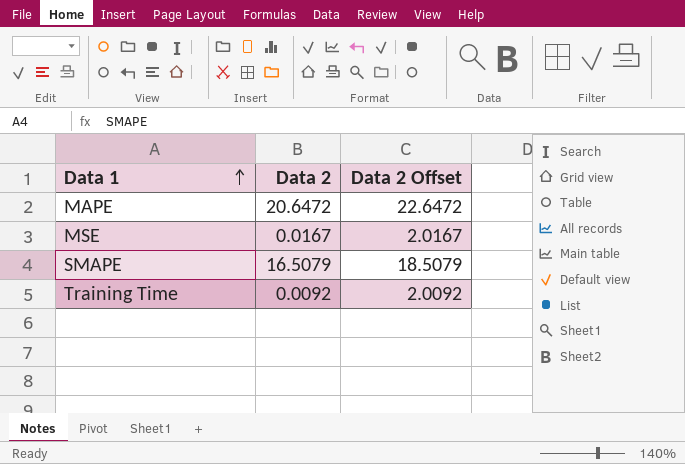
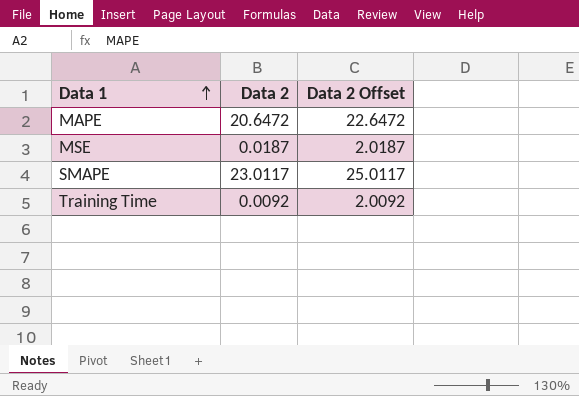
MSE | Data 2: 0.0167 -> 0.0187
MSE | Data 2 Offset: 2.0167 -> 2.0187
SMAPE | Data 2: 16.5079 -> 23.0117
SMAPE | Data 2 Offset: 18.5079 -> 25.0117

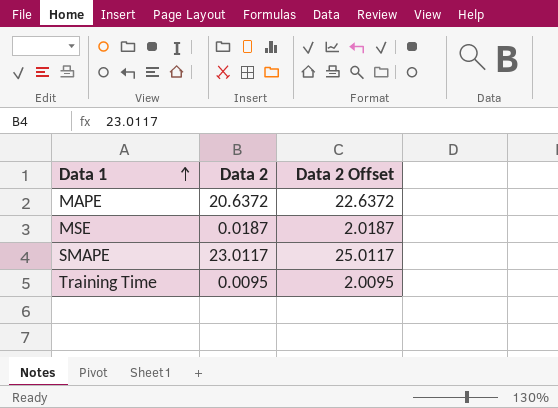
MAPE | Data 2: 20.6472 -> 20.6372
MAPE | Data 2 Offset: 22.6472 -> 22.6372
Training Time | Data 2: 0.0092 -> 0.0095
Training Time | Data 2 Offset: 2.0092 -> 2.0095

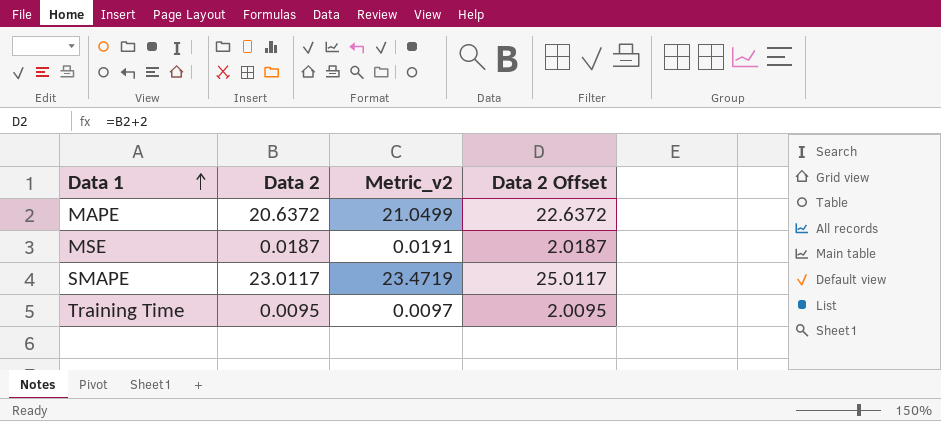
column Metric_v2 | formula: none -> [Data 2] * 1.02

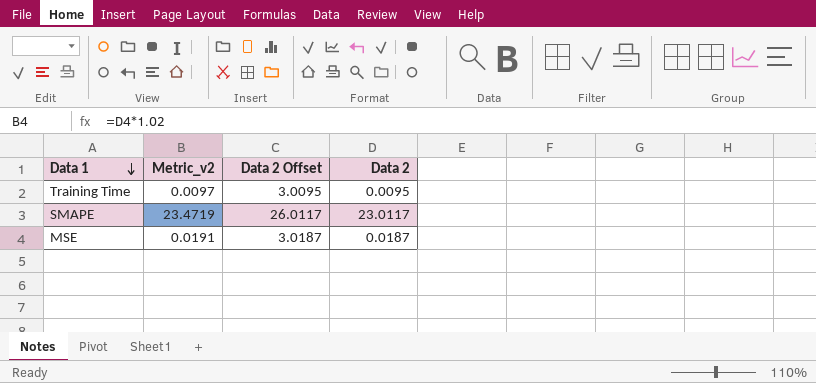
row order: Data 1 ascending -> Data 1 descending
column Data 2 Offset | formula: [Data 2] + 2 -> [Data 2] + 3
column Data 2 | position: 2 -> 4
row MAPE: 20.6372 | 21.0499 | 22.6372 -> none

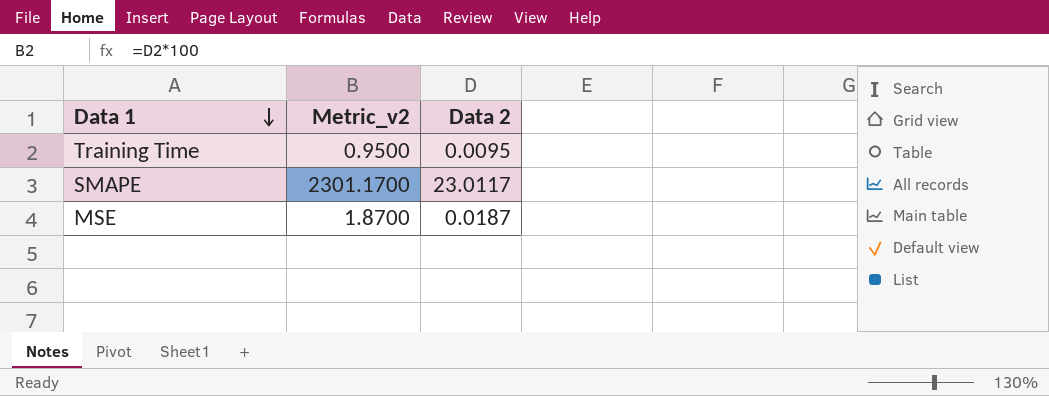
column Data 2 Offset | formula: [Data 2] + 3 -> none
column Metric_v2 | formula: [Data 2] * 1.02 -> [Data 2] * 100

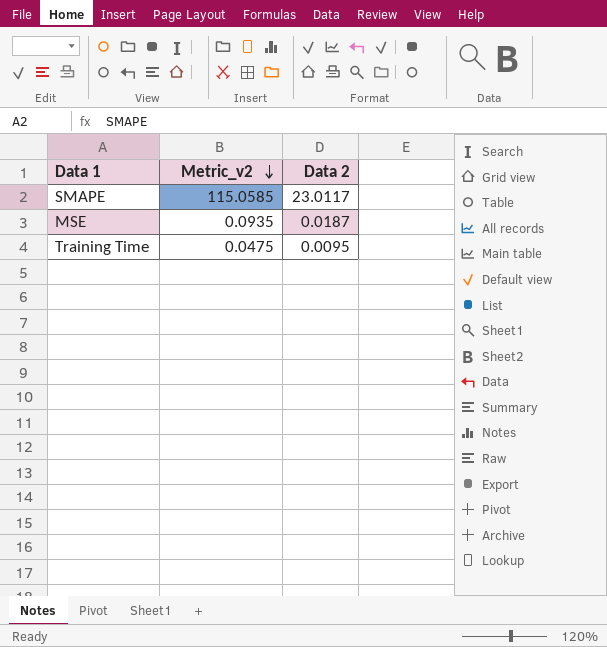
row order: Data 1 descending -> Metric_v2 descending
column Metric_v2 | formula: [Data 2] * 100 -> [Data 2] * 5

